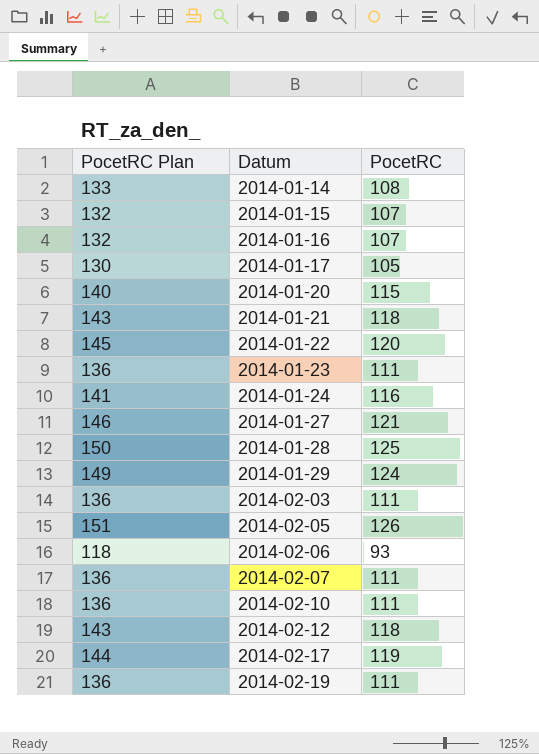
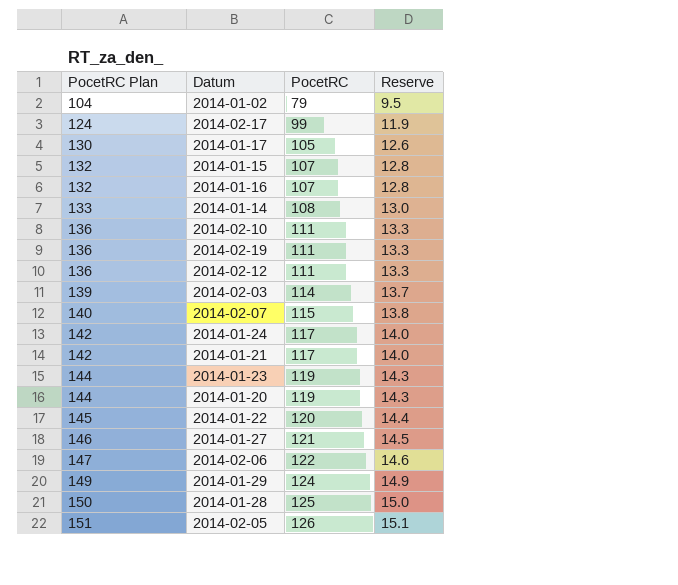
row order: Datum ascending -> PocetRC Plan ascending
column Reserve | formula: none -> [PocetRC] * 0.12
row 2014-01-02: none -> 104 | 79 | 9.5
2014-02-17 | PocetRC Plan: 144 -> 124
2014-02-17 | PocetRC: 119 -> 99
2014-02-12 | PocetRC Plan: 143 -> 136
2014-02-12 | PocetRC: 118 -> 111
2014-02-03 | PocetRC Plan: 136 -> 139
2014-02-03 | PocetRC: 111 -> 114
2014-02-07 | PocetRC Plan: 136 -> 140
2014-02-07 | PocetRC: 111 -> 115
2014-01-24 | PocetRC Plan: 141 -> 142
2014-01-24 | PocetRC: 116 -> 117
2014-01-21 | PocetRC Plan: 143 -> 142
2014-01-21 | PocetRC: 118 -> 117
2014-01-23 | PocetRC Plan: 136 -> 144
2014-01-23 | PocetRC: 111 -> 119
2014-01-20 | PocetRC Plan: 140 -> 144
2014-01-20 | PocetRC: 115 -> 119
2014-02-06 | PocetRC Plan: 118 -> 147
2014-02-06 | PocetRC: 93 -> 122

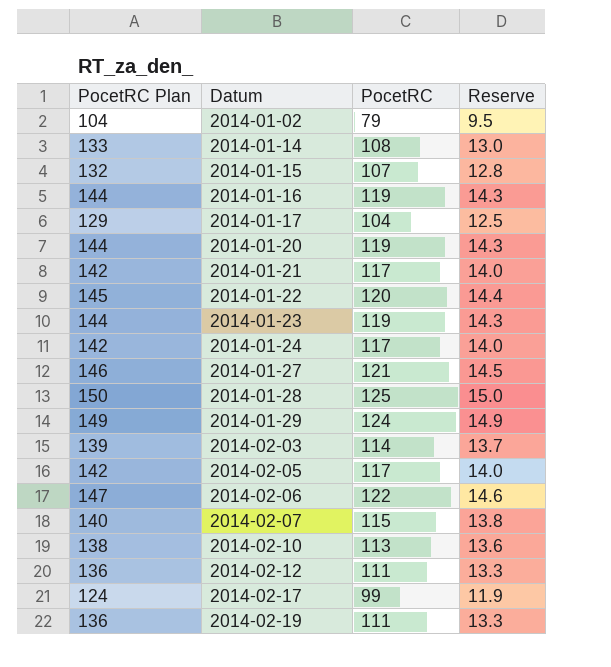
row order: PocetRC Plan ascending -> Datum ascending
2014-01-16 | PocetRC Plan: 132 -> 144
2014-01-16 | PocetRC: 107 -> 119
2014-01-16 | Reserve: 12.8 -> 14.3
2014-01-17 | PocetRC Plan: 130 -> 129
2014-01-17 | PocetRC: 105 -> 104
2014-01-17 | Reserve: 12.6 -> 12.5
2014-02-05 | PocetRC Plan: 151 -> 142
2014-02-05 | PocetRC: 126 -> 117
2014-02-05 | Reserve: 15.1 -> 14.0
2014-02-10 | PocetRC Plan: 136 -> 138
2014-02-10 | PocetRC: 111 -> 113
2014-02-10 | Reserve: 13.3 -> 13.6

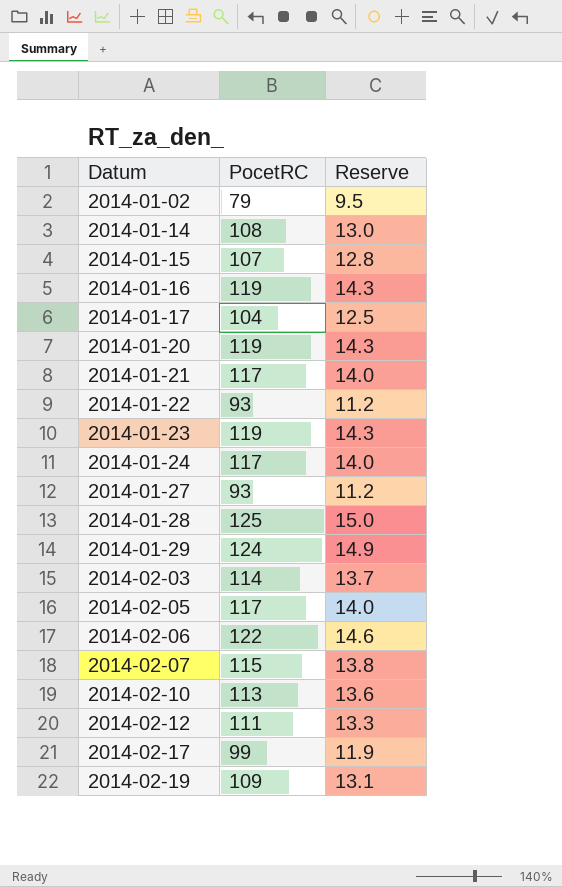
column PocetRC Plan | formula: [PocetRC] + 25 -> none
2014-01-22 | PocetRC: 120 -> 93
2014-01-22 | Reserve: 14.4 -> 11.2
2014-01-27 | PocetRC: 121 -> 93
2014-01-27 | Reserve: 14.5 -> 11.2
2014-02-19 | PocetRC: 111 -> 109
2014-02-19 | Reserve: 13.3 -> 13.1

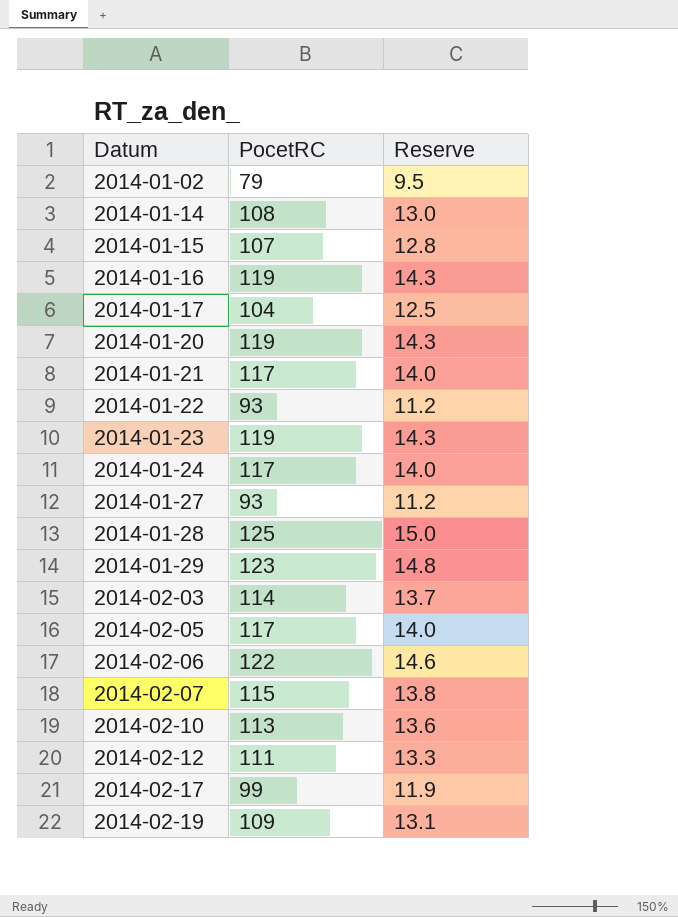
2014-01-29 | PocetRC: 124 -> 123
2014-01-29 | Reserve: 14.9 -> 14.8

